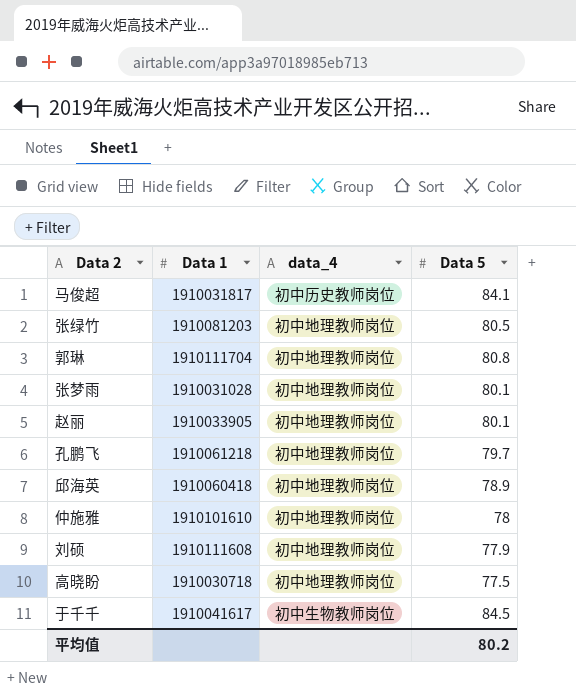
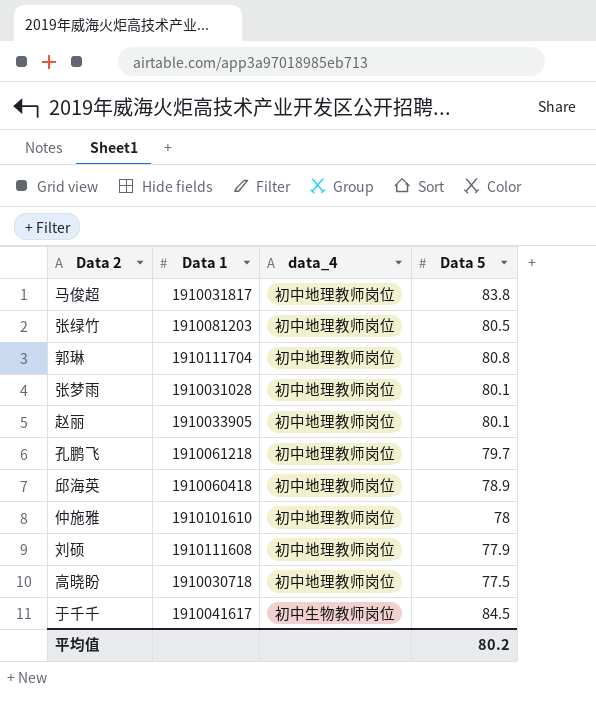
马俊超 | data_4: 初中历史教师岗位 -> 初中地理教师岗位
马俊超 | Data 5: 84.1 -> 83.8

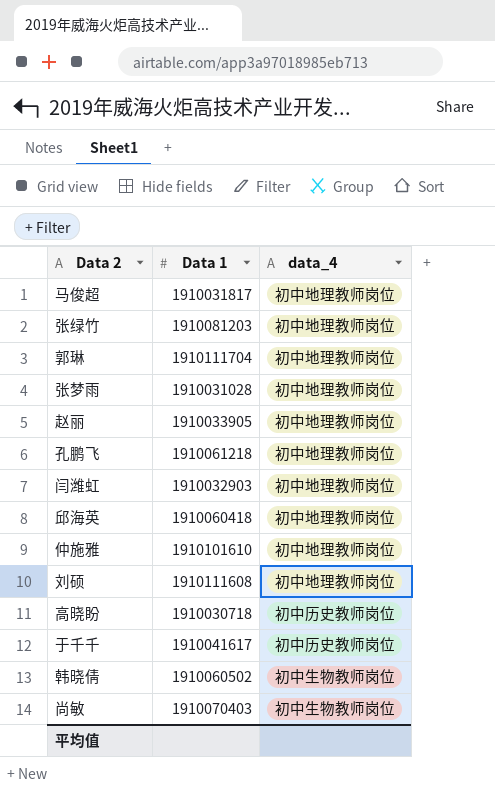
column Data 5 | position: 4 -> none
row 闫潍虹: none -> 1910032903 | 初中地理教师岗位
高晓盼 | data_4: 初中地理教师岗位 -> 初中历史教师岗位
于千千 | data_4: 初中生物教师岗位 -> 初中历史教师岗位
row 韩晓倩: none -> 1910060502 | 初中生物教师岗位
row 尚敏: none -> 1910070403 | 初中生物教师岗位

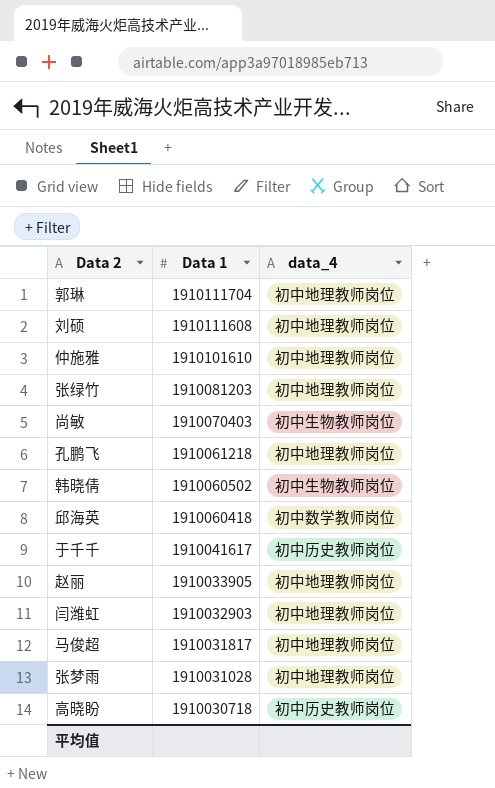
row order: none -> Data 1 descending
邱海英 | data_4: 初中地理教师岗位 -> 初中数学教师岗位

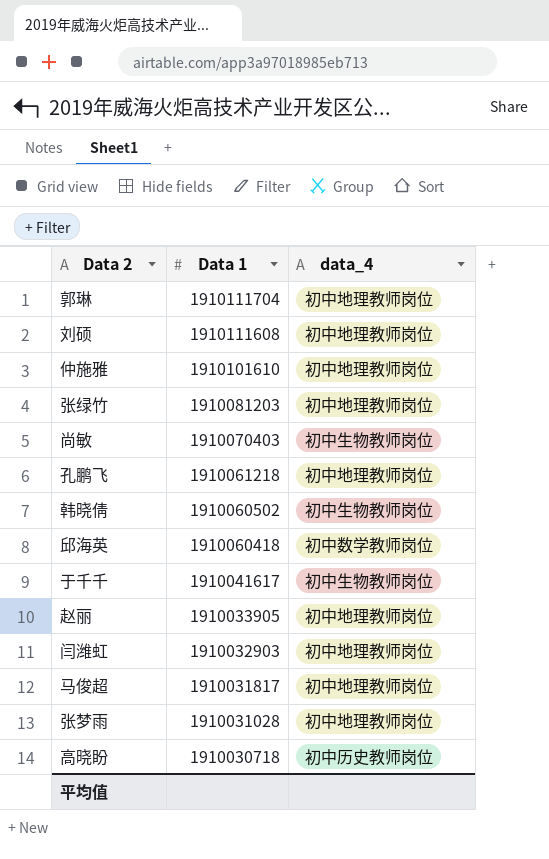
于千千 | data_4: 初中历史教师岗位 -> 初中生物教师岗位

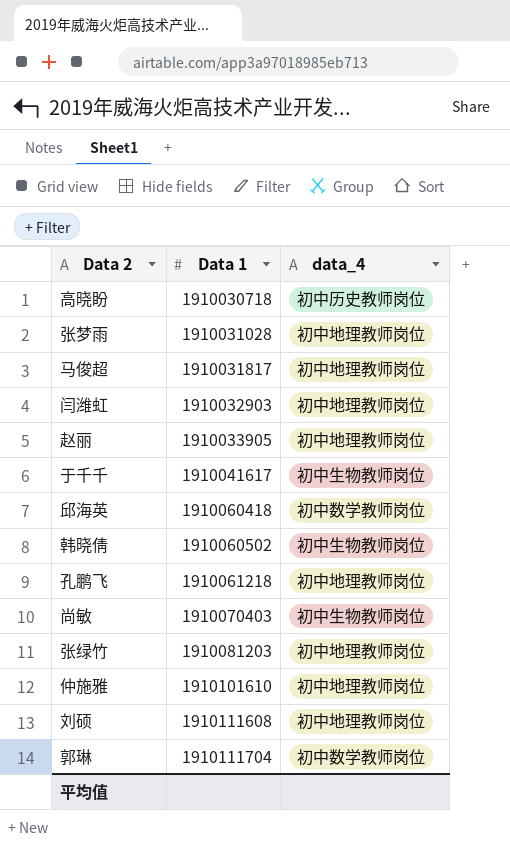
row order: Data 1 descending -> Data 1 ascending
郭琳 | data_4: 初中地理教师岗位 -> 初中数学教师岗位

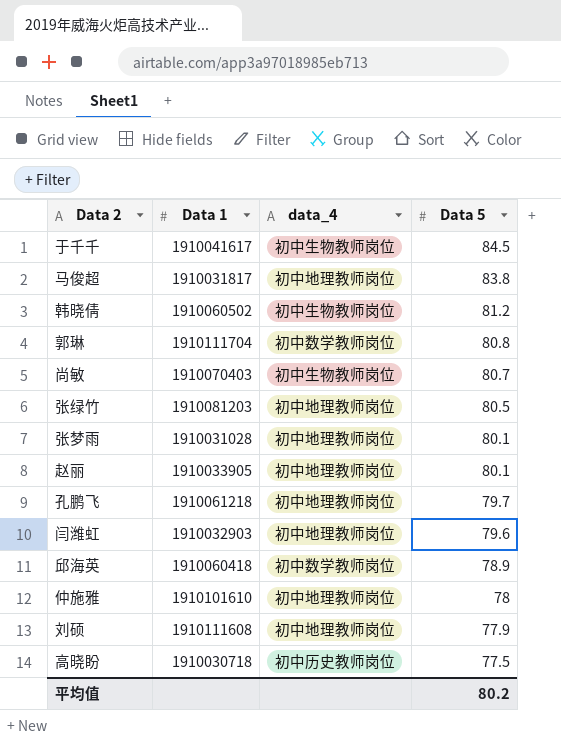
row order: Data 1 ascending -> Data 5 descending
column Data 5 | position: none -> 4

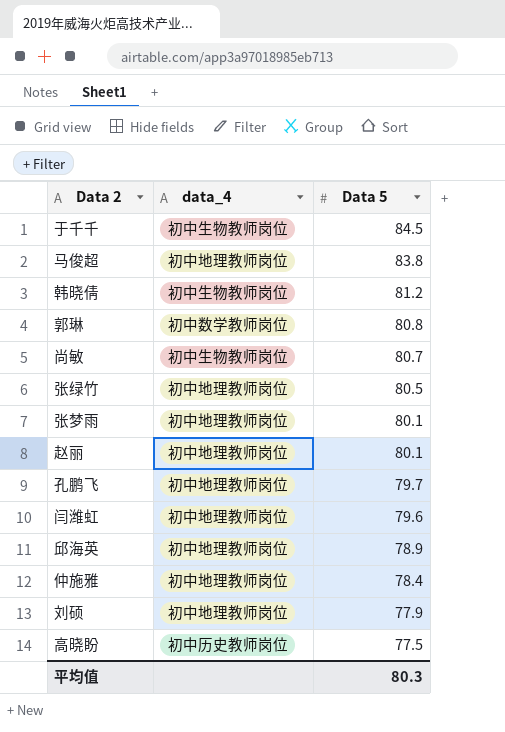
column Data 1 | position: 2 -> none
邱海英 | data_4: 初中数学教师岗位 -> 初中地理教师岗位
仲施雅 | Data 5: 78 -> 78.4
平均值 | Data 5: 80.2 -> 80.3

